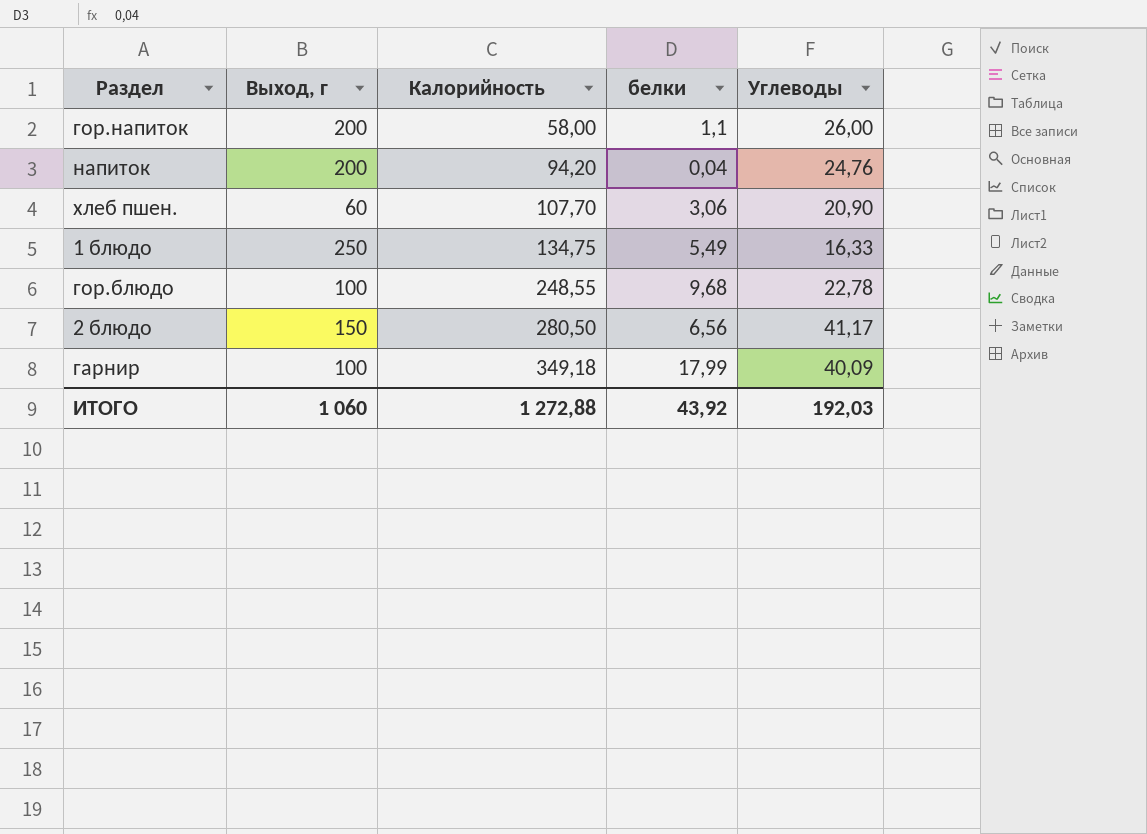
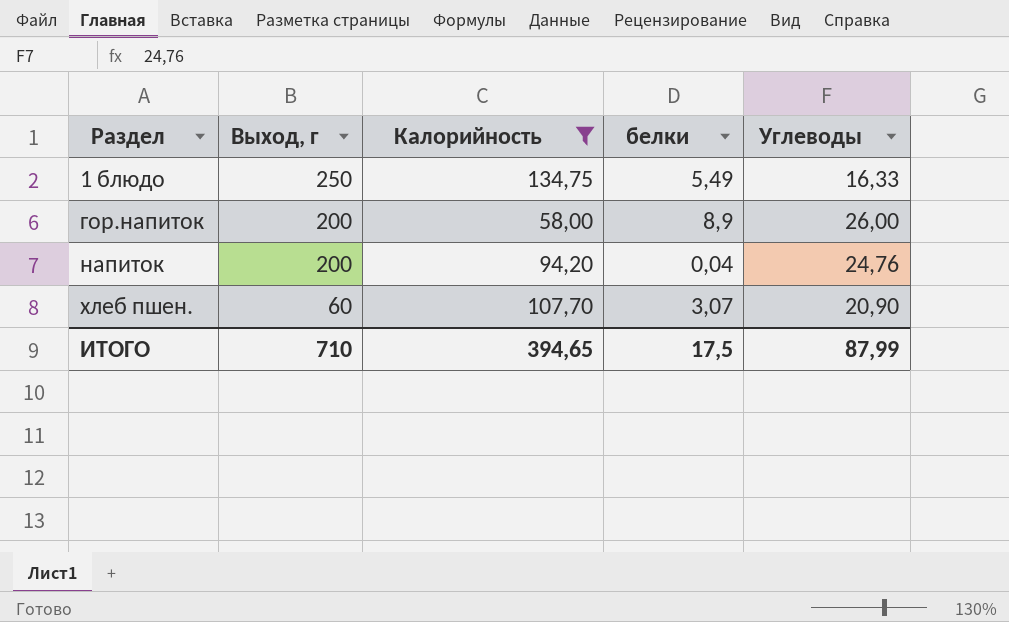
filter: none -> Калорийность <= 134,75
row order: Калорийность ascending -> Раздел ascending
гор.напиток | белки: 1,1 -> 8,9
хлеб пшен. | белки: 3,06 -> 3,07
ИТОГО | Выход, г: 1 060 -> 710
ИТОГО | Калорийность: 1 272,88 -> 394,65
ИТОГО | белки: 43,92 -> 17,5
ИТОГО | Углеводы: 192,03 -> 87,99

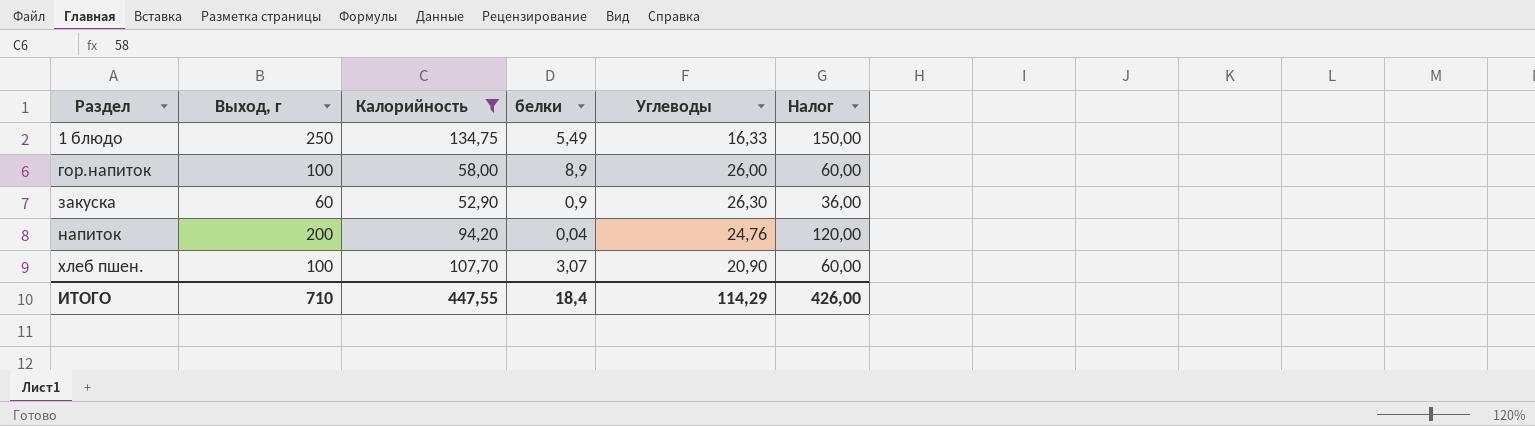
column Налог | formula: none -> [Выход, г] * 0,6
гор.напиток | Выход, г: 200 -> 100
row закуска: none -> 60 | 52,90 | 0,9 | 26,30 | 36,00
хлеб пшен. | Выход, г: 60 -> 100
ИТОГО | Калорийность: 394,65 -> 447,55
ИТОГО | белки: 17,5 -> 18,4
ИТОГО | Углеводы: 87,99 -> 114,29

